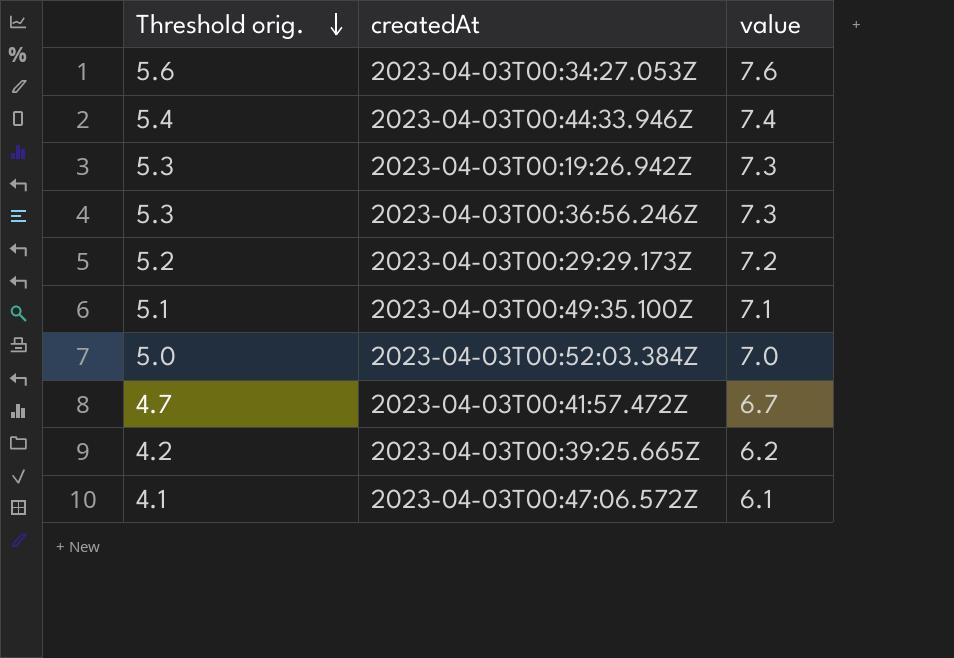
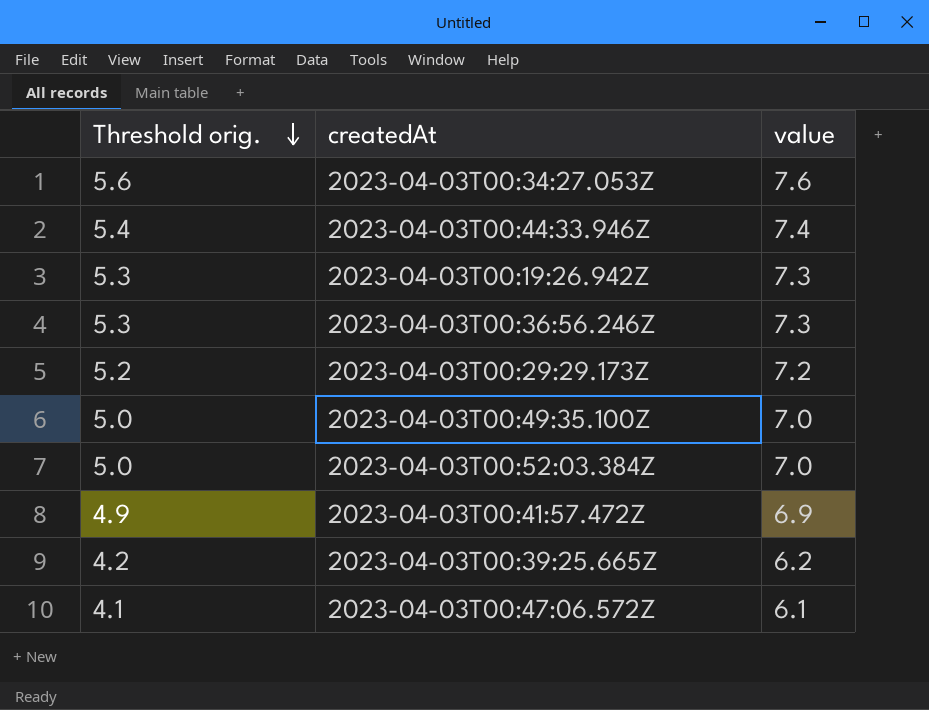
2023-04-03T00:49:35.100Z | Threshold orig.: 5.1 -> 5.0
2023-04-03T00:49:35.100Z | value: 7.1 -> 7.0
2023-04-03T00:41:57.472Z | Threshold orig.: 4.7 -> 4.9
2023-04-03T00:41:57.472Z | value: 6.7 -> 6.9

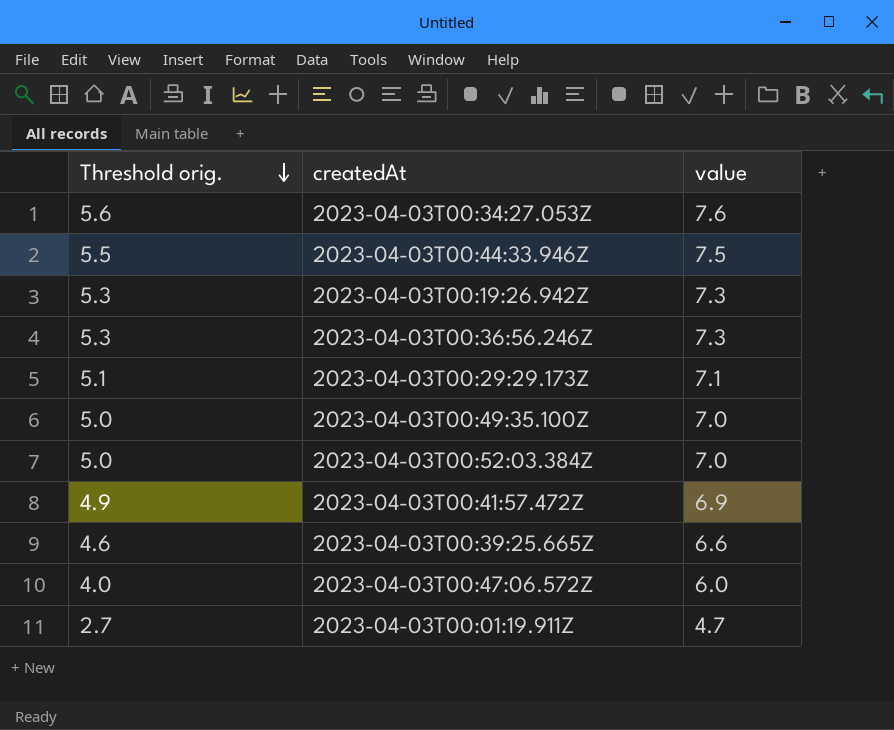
2023-04-03T00:44:33.946Z | Threshold orig.: 5.4 -> 5.5
2023-04-03T00:44:33.946Z | value: 7.4 -> 7.5
2023-04-03T00:29:29.173Z | Threshold orig.: 5.2 -> 5.1
2023-04-03T00:29:29.173Z | value: 7.2 -> 7.1
2023-04-03T00:39:25.665Z | Threshold orig.: 4.2 -> 4.6
2023-04-03T00:39:25.665Z | value: 6.2 -> 6.6
2023-04-03T00:47:06.572Z | Threshold orig.: 4.1 -> 4.0
2023-04-03T00:47:06.572Z | value: 6.1 -> 6.0
row 2023-04-03T00:01:19.911Z: none -> 2.7 | 4.7

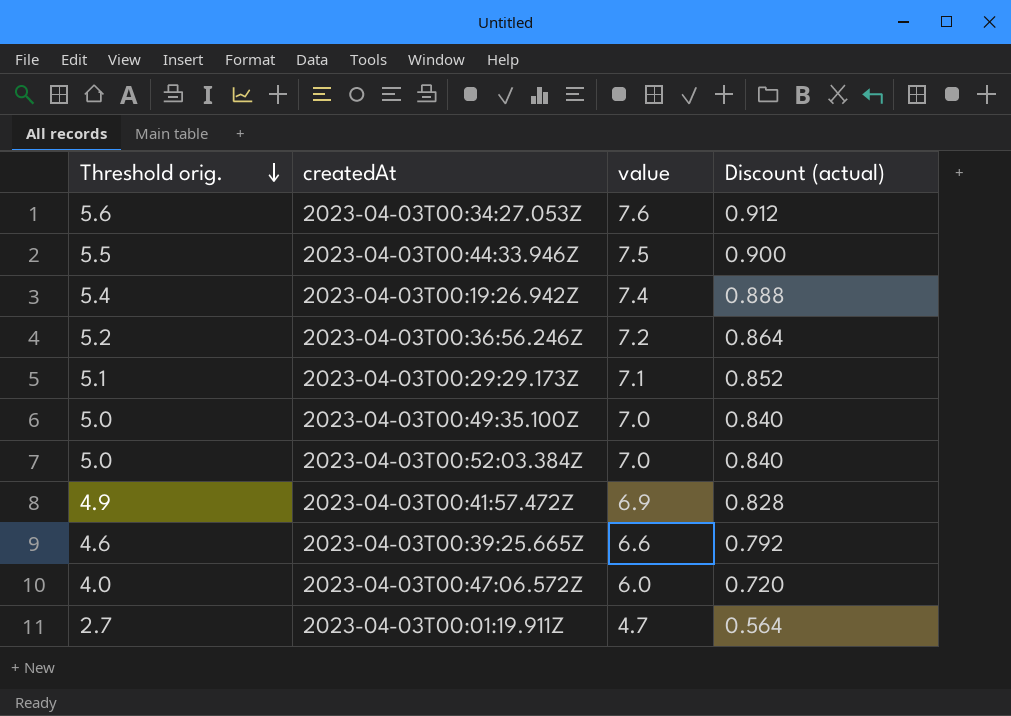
column Discount (actual) | formula: none -> [value] * 0.12
2023-04-03T00:19:26.942Z | Threshold orig.: 5.3 -> 5.4
2023-04-03T00:19:26.942Z | value: 7.3 -> 7.4
2023-04-03T00:36:56.246Z | Threshold orig.: 5.3 -> 5.2
2023-04-03T00:36:56.246Z | value: 7.3 -> 7.2

